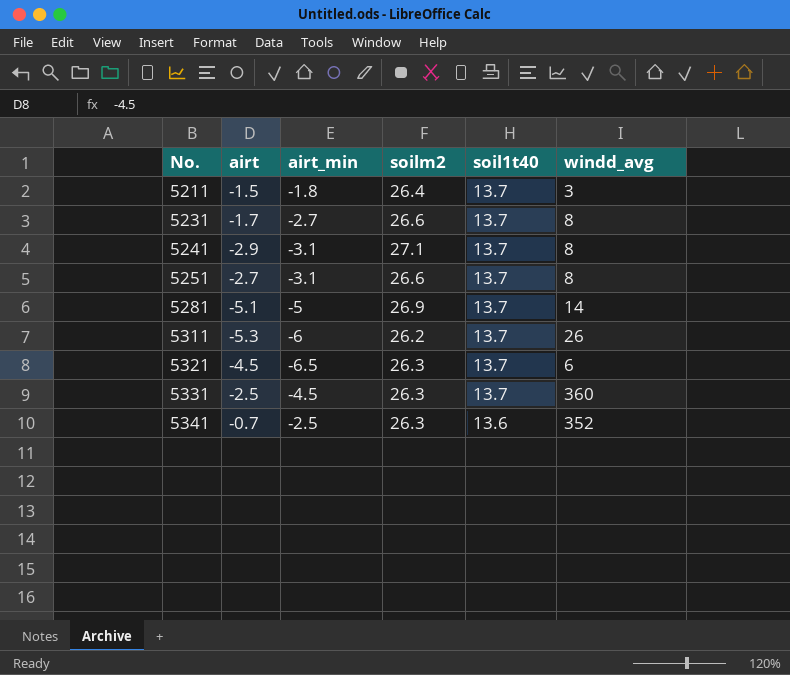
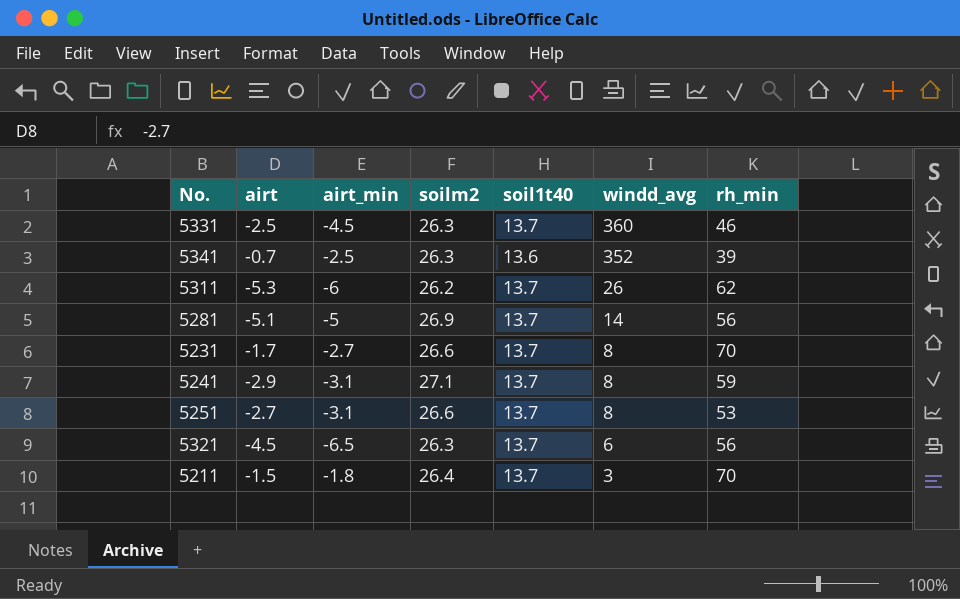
row order: No. ascending -> windd_avg descending
column rh_min | position: none -> 7

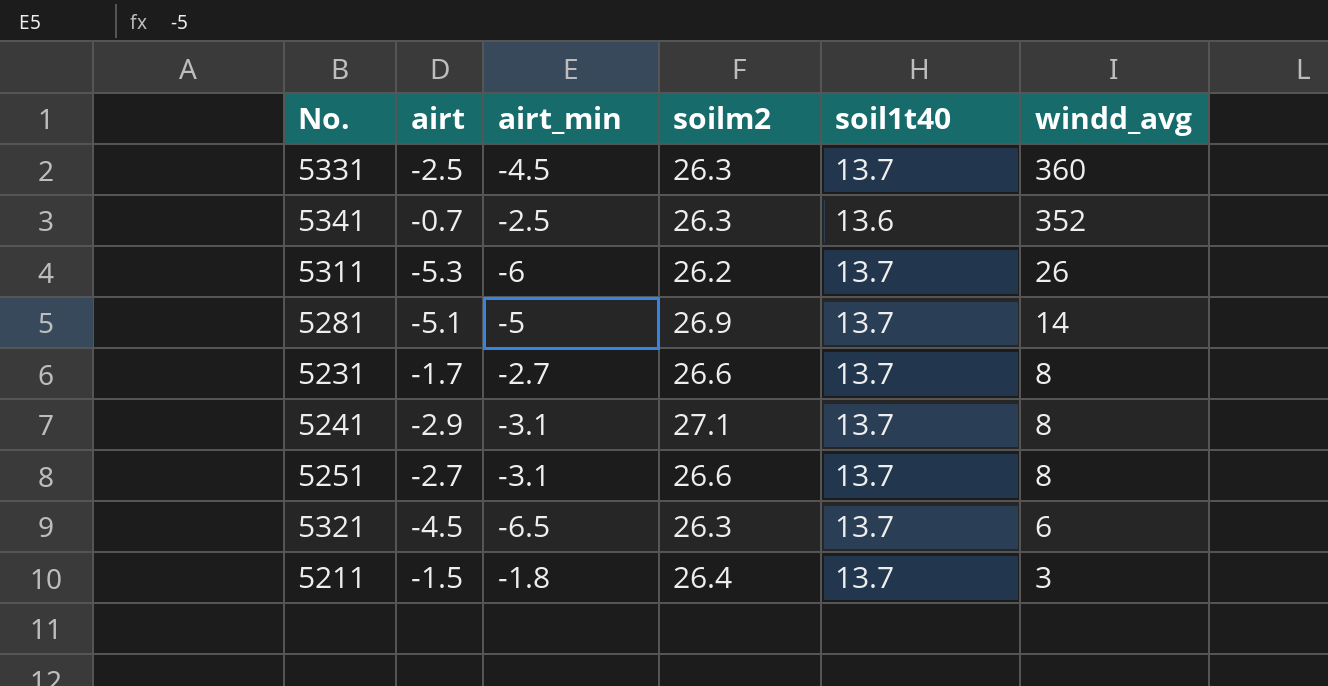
column rh_min | position: 7 -> none

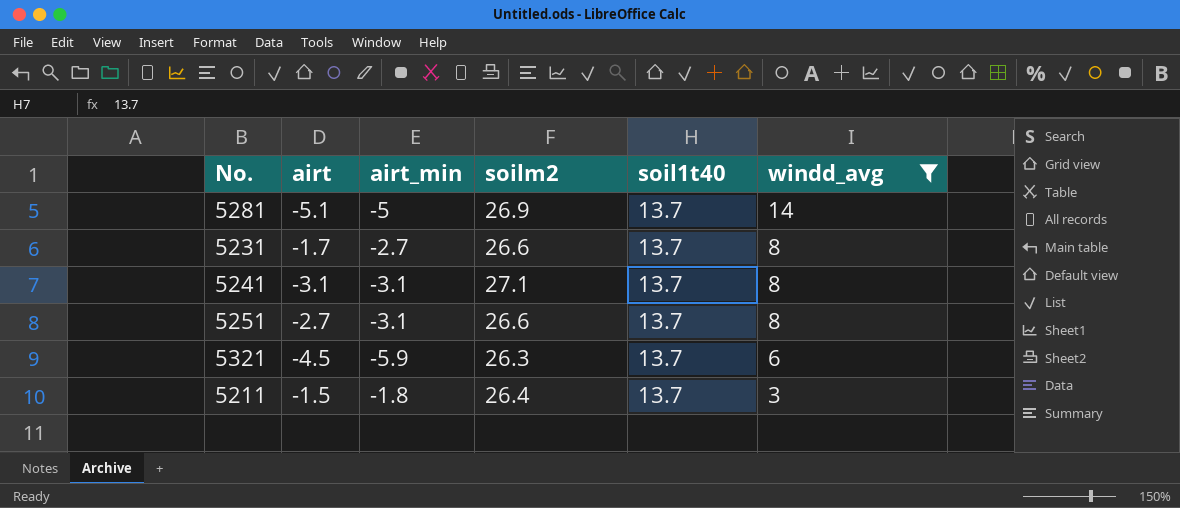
filter: none -> windd_avg <= 14
5241 | airt: -2.9 -> -3.1
5321 | airt_min: -6.5 -> -5.9

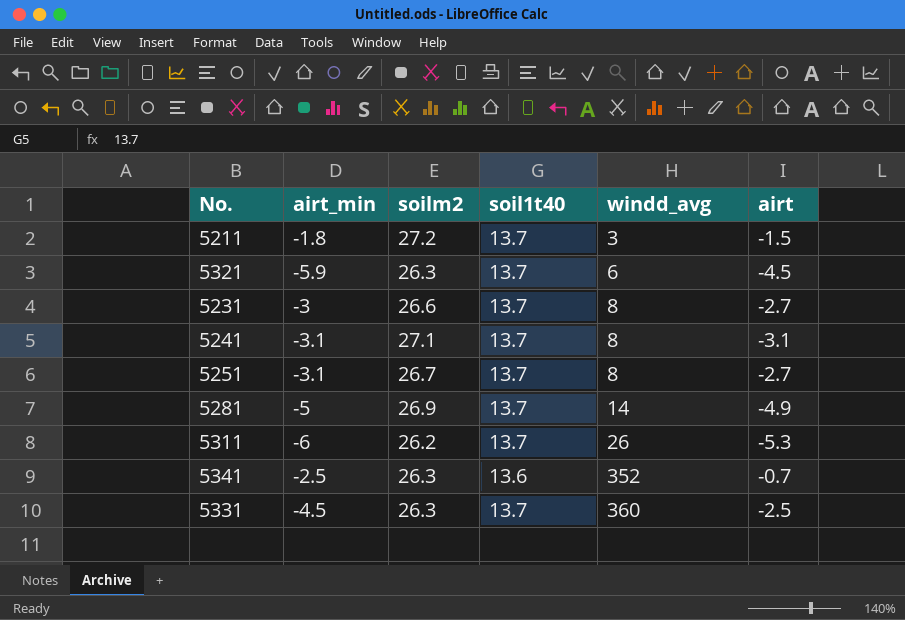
filter: windd_avg <= 14 -> none
row order: windd_avg descending -> windd_avg ascending
column airt | position: 2 -> 6
5211 | soilm2: 26.4 -> 27.2
5231 | airt_min: -2.7 -> -3
5231 | airt: -1.7 -> -2.7
5251 | soilm2: 26.6 -> 26.7
5281 | airt: -5.1 -> -4.9

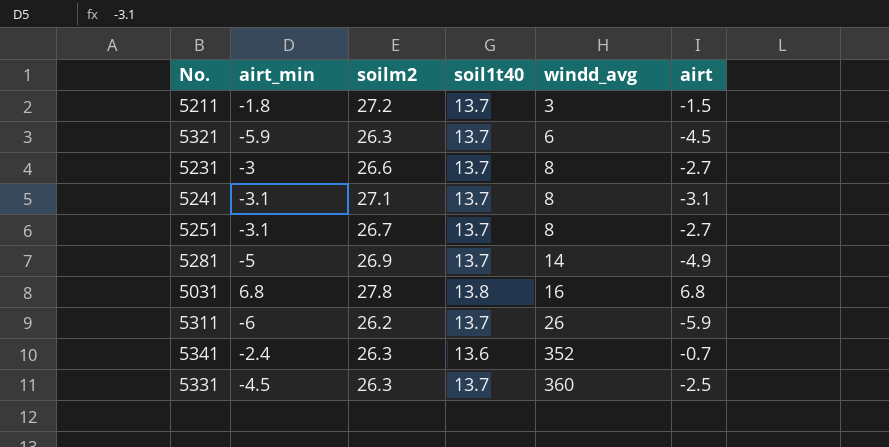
row 5031: none -> 6.8 | 27.8 | 13.8 | 16 | 6.8
5311 | airt: -5.3 -> -5.9
5341 | airt_min: -2.5 -> -2.4

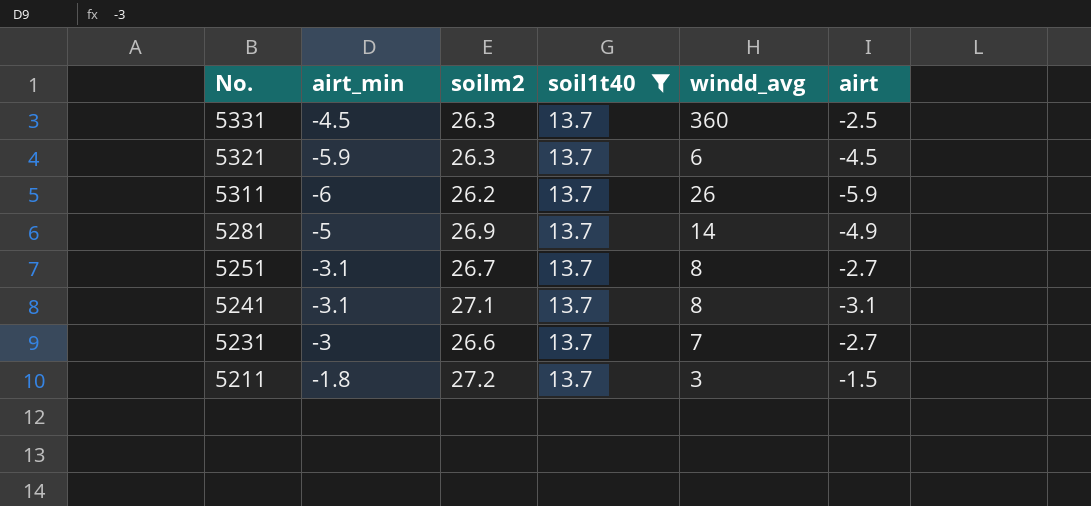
filter: none -> soil1t40 = 13.7
row order: windd_avg ascending -> No. descending
5231 | windd_avg: 8 -> 7

